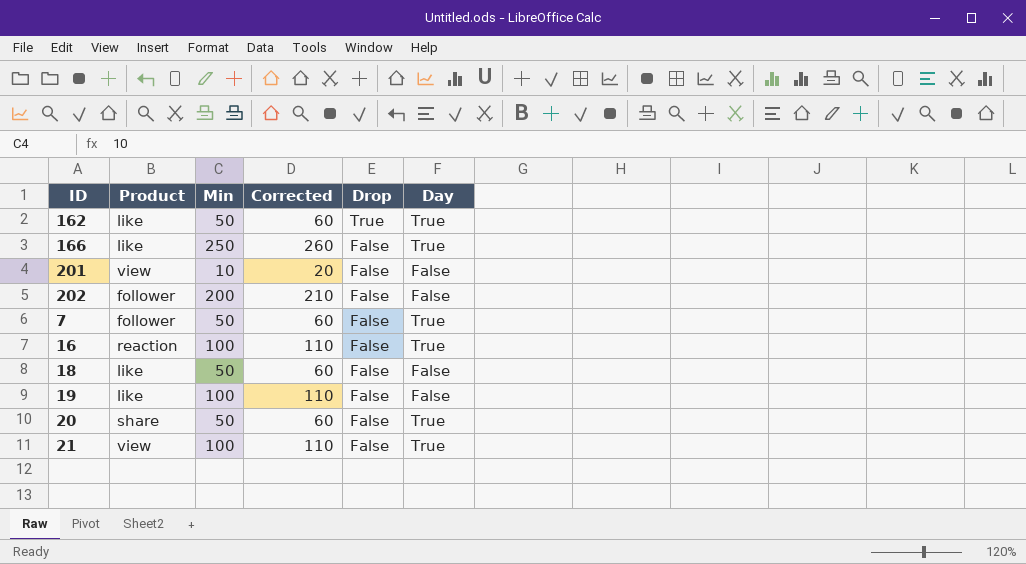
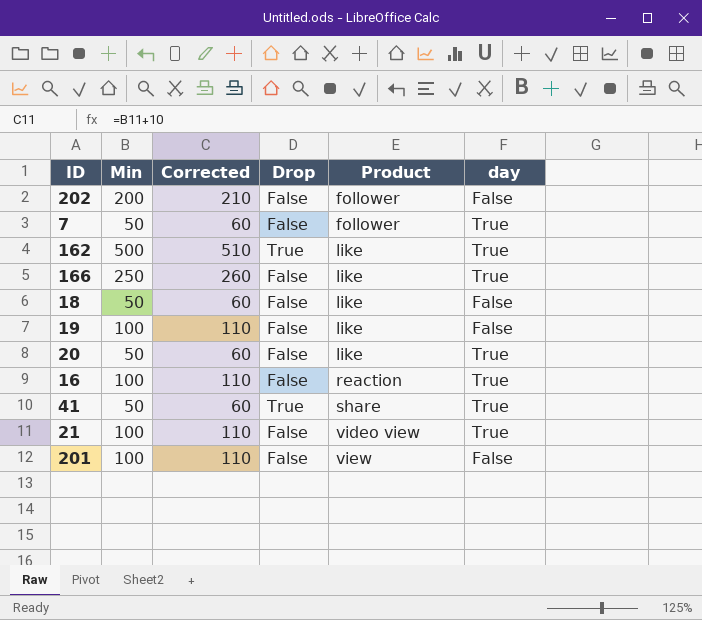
row order: Drop descending -> Product ascending
column Product | position: 2 -> 5
column name: Day -> day
162 | Min: 50 -> 500
162 | Corrected: 60 -> 510
20 | Product: share -> like
row 41: none -> 50 | 60 | True | share | True
21 | Product: view -> video view
201 | Min: 10 -> 100
201 | Corrected: 20 -> 110

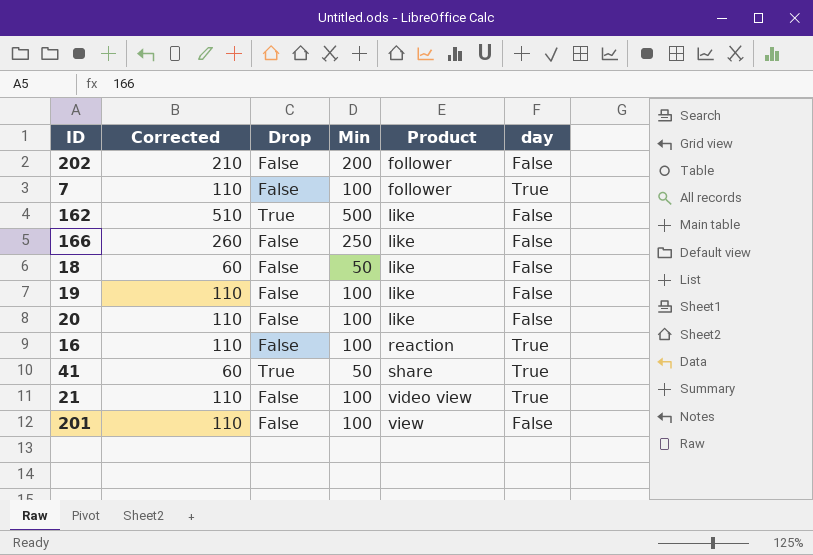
column Min | position: 2 -> 4
7 | Corrected: 60 -> 110
7 | Min: 50 -> 100
162 | day: True -> False
166 | day: True -> False
20 | Corrected: 60 -> 110
20 | Min: 50 -> 100
20 | day: True -> False

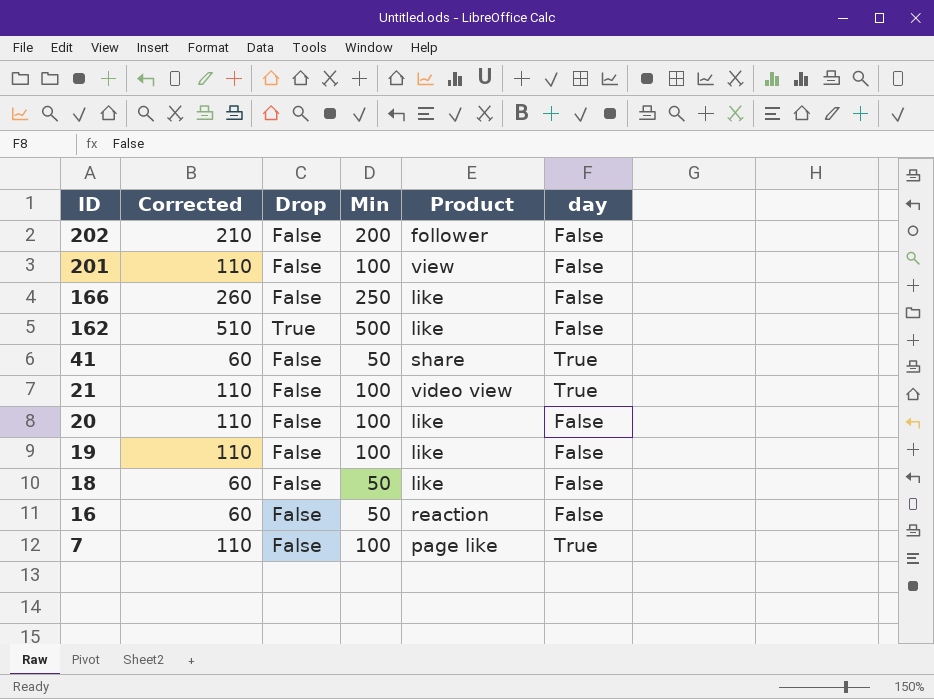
row order: Product ascending -> ID descending
41 | Drop: True -> False
16 | Corrected: 110 -> 60
16 | Min: 100 -> 50
16 | day: True -> False
7 | Product: follower -> page like

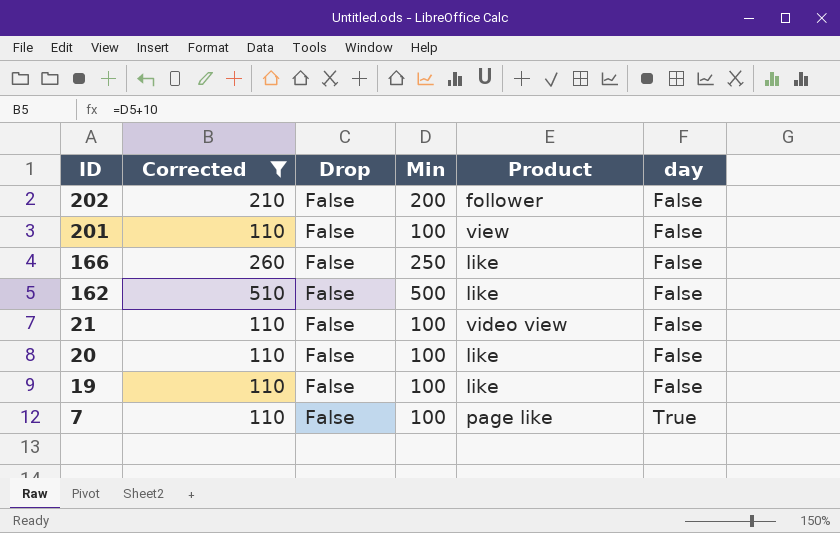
filter: none -> Corrected != 60
162 | Drop: True -> False
21 | day: True -> False

